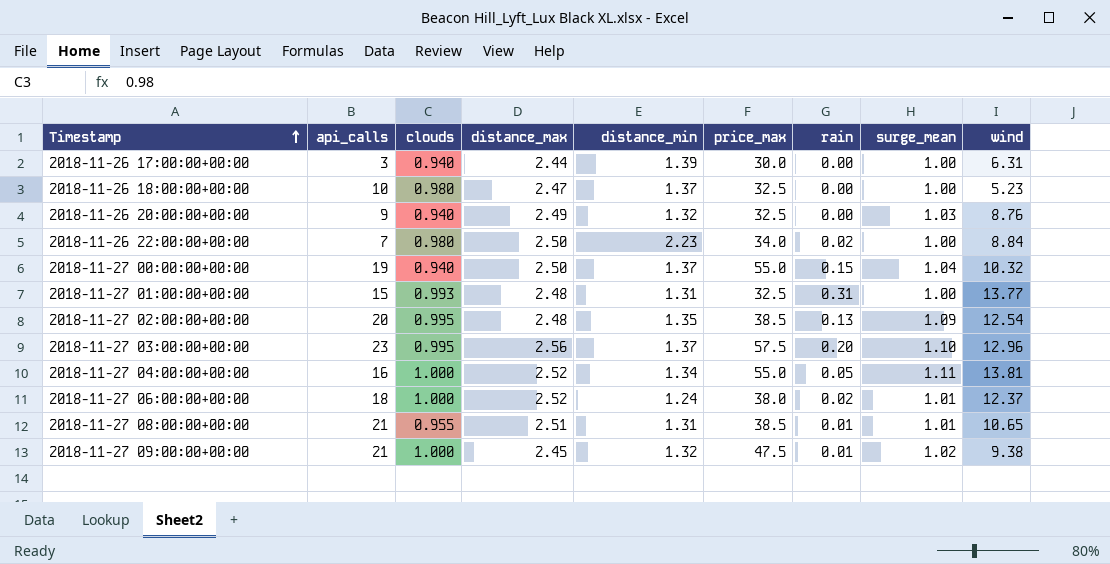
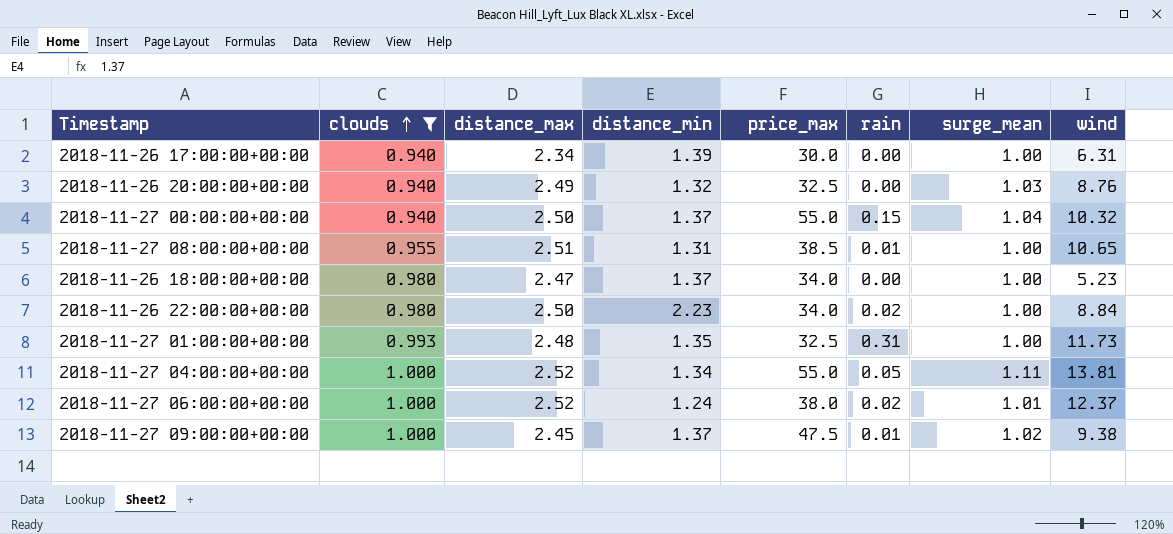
filter: none -> clouds != 0.995
row order: Timestamp ascending -> clouds ascending
column api_calls | position: 2 -> none
2018-11-26 17:00:00+00:00 | distance_max: 2.44 -> 2.34
2018-11-27 08:00:00+00:00 | surge_mean: 1.01 -> 1.00
2018-11-26 18:00:00+00:00 | price_max: 32.5 -> 34.0
2018-11-27 01:00:00+00:00 | distance_min: 1.31 -> 1.35
2018-11-27 01:00:00+00:00 | wind: 13.77 -> 11.73
2018-11-27 09:00:00+00:00 | distance_min: 1.32 -> 1.37

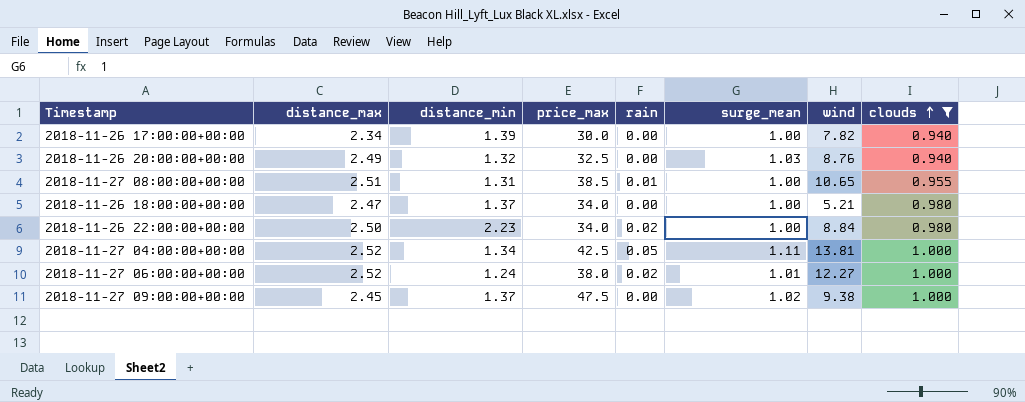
column clouds | position: 2 -> 8
row 2018-11-27 00:00:00+00:00: 0.940 | 2.50 | 1.37 | 55.0 | 0.15 | 1.04 | 10.32 -> none
row 2018-11-27 01:00:00+00:00: 0.993 | 2.48 | 1.35 | 32.5 | 0.31 | 1.00 | 11.73 -> none
2018-11-26 17:00:00+00:00 | wind: 6.31 -> 7.82
2018-11-26 18:00:00+00:00 | wind: 5.23 -> 5.21
2018-11-27 04:00:00+00:00 | price_max: 55.0 -> 42.5
2018-11-27 06:00:00+00:00 | wind: 12.37 -> 12.27
2018-11-27 09:00:00+00:00 | rain: 0.01 -> 0.00

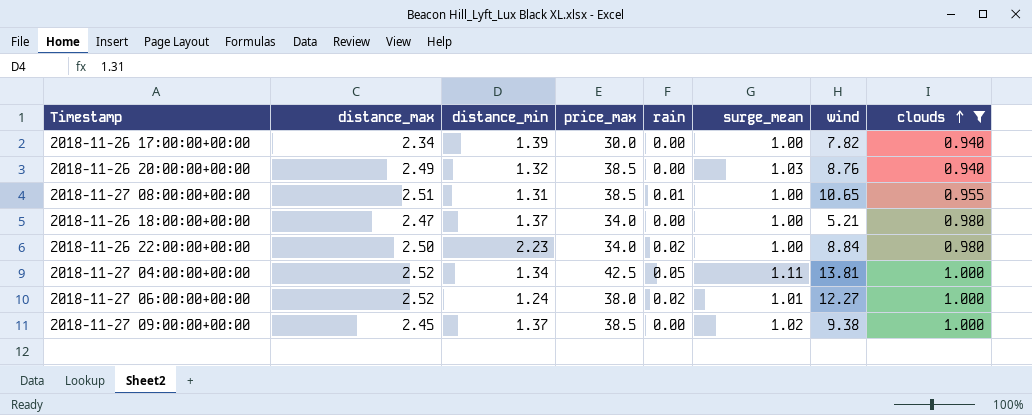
2018-11-26 20:00:00+00:00 | price_max: 32.5 -> 38.5
2018-11-27 09:00:00+00:00 | price_max: 47.5 -> 38.5

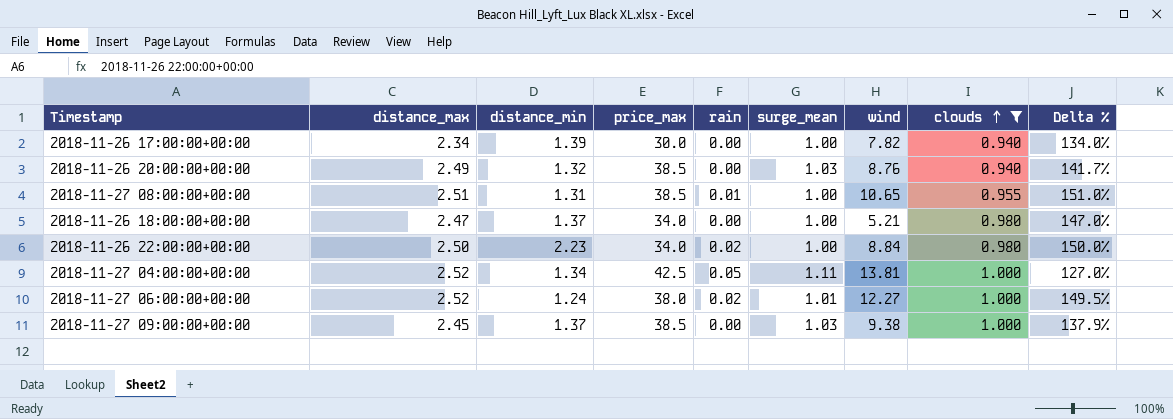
column Delta % | formula: none -> ([distance_max] - [surge_mean]) / [surge_mean]
2018-11-27 09:00:00+00:00 | surge_mean: 1.02 -> 1.03

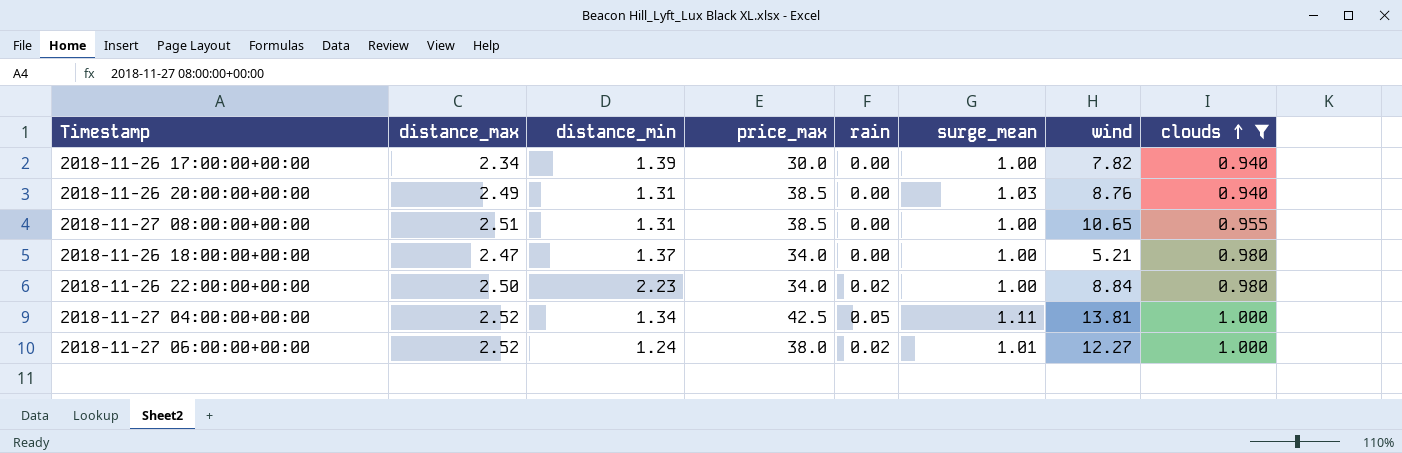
column Delta % | formula: ([distance_max] - [surge_mean]) / [surge_mean] -> none
row 2018-11-27 09:00:00+00:00: 2.45 | 1.37 | 38.5 | 0.00 | 1.03 | 9.38 | 1.000 | 137.9% -> none
2018-11-26 20:00:00+00:00 | distance_min: 1.32 -> 1.31
2018-11-27 08:00:00+00:00 | rain: 0.01 -> 0.00

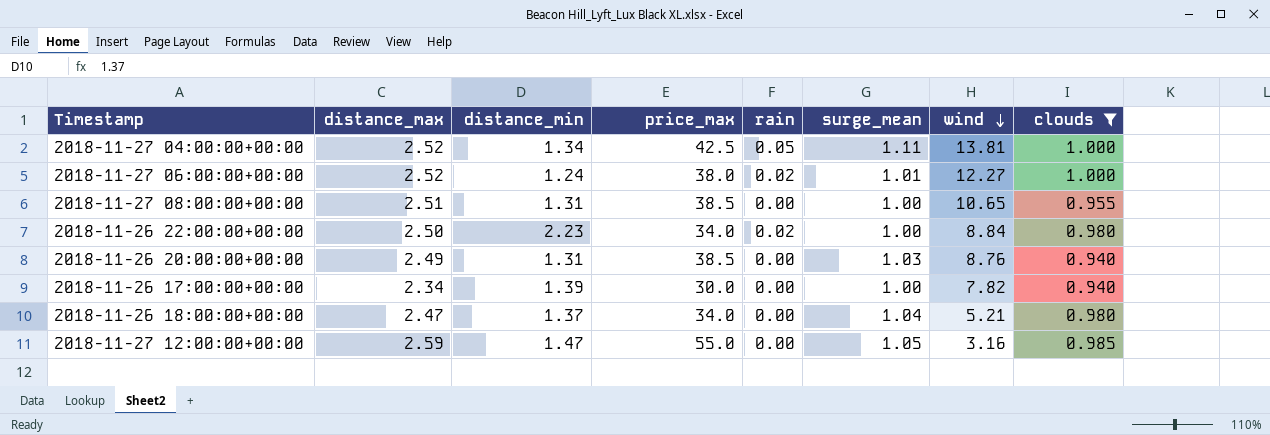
row order: clouds ascending -> wind descending
2018-11-26 18:00:00+00:00 | surge_mean: 1.00 -> 1.04
row 2018-11-27 12:00:00+00:00: none -> 2.59 | 1.47 | 55.0 | 0.00 | 1.05 | 3.16 | 0.985

